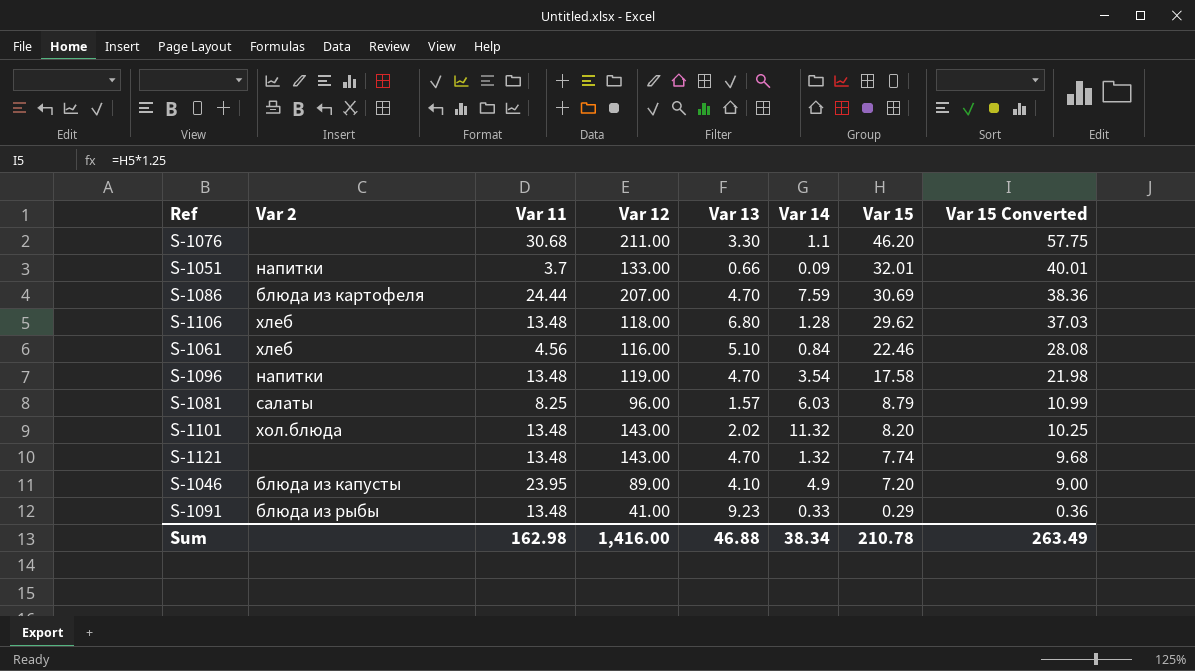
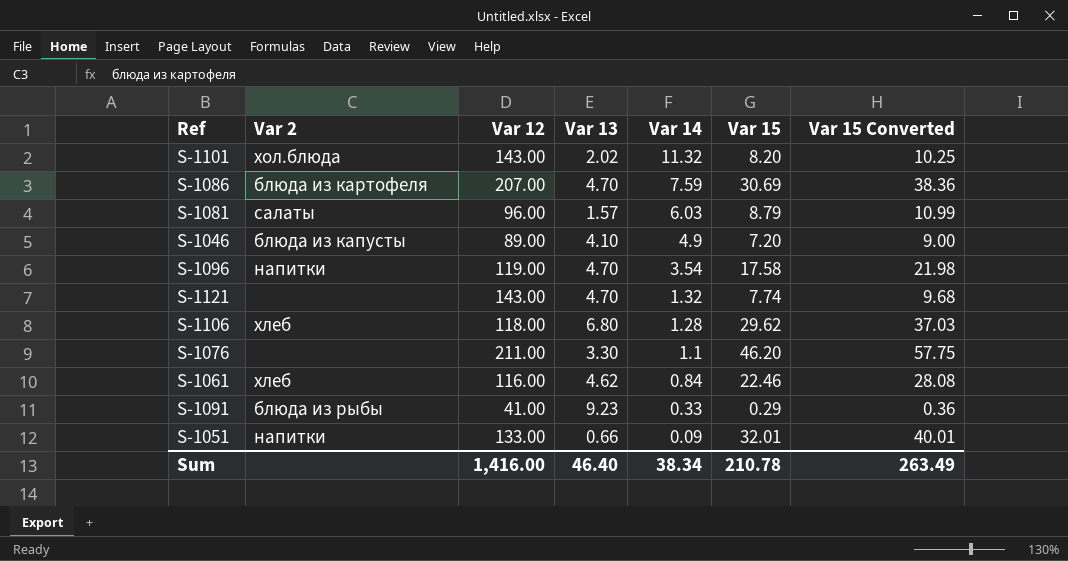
row order: Var 15 descending -> Var 14 descending
column Var 11 | position: 3 -> none
S-1061 | Var 13: 5.10 -> 4.62
Sum | Var 13: 46.88 -> 46.40

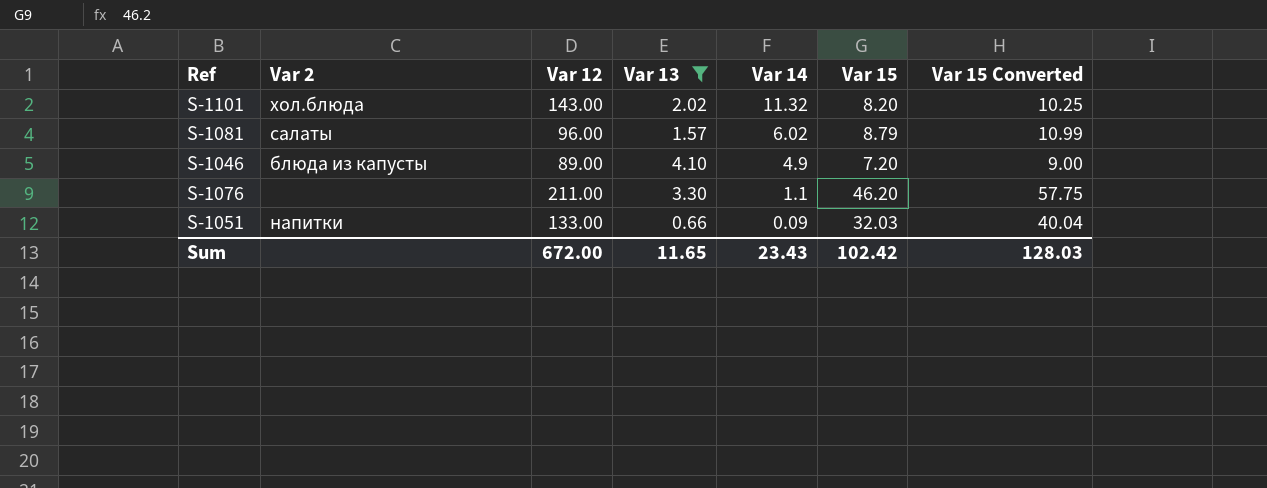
filter: none -> Var 13 <= 4.10
S-1081 | Var 14: 6.03 -> 6.02
S-1051 | Var 15: 32.01 -> 32.03
S-1051 | Var 15 Converted: 40.01 -> 40.04
Sum | Var 12: 1,416.00 -> 672.00
Sum | Var 13: 46.40 -> 11.65
Sum | Var 14: 38.34 -> 23.43
Sum | Var 15: 210.78 -> 102.42
Sum | Var 15 Converted: 263.49 -> 128.03

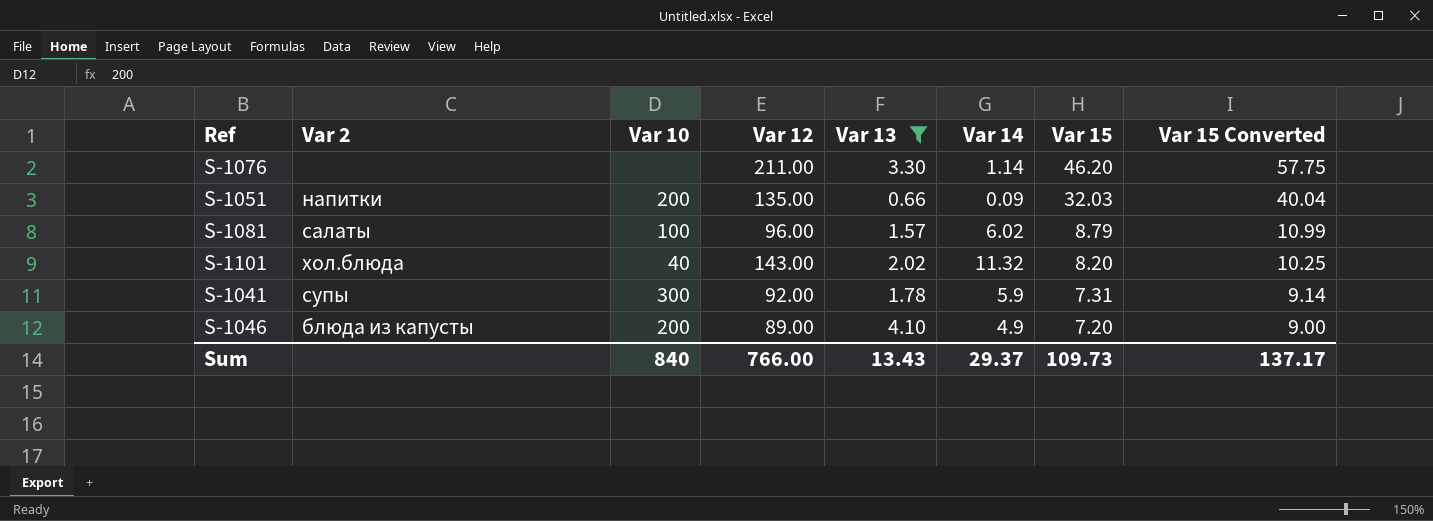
row order: Var 14 descending -> Var 15 descending
column Var 10 | position: none -> 3
S-1076 | Var 14: 1.1 -> 1.14
S-1051 | Var 12: 133.00 -> 135.00
row S-1041: none -> супы | 300 | 92.00 | 1.78 | 5.9 | 7.31 | 9.14
Sum | Var 12: 672.00 -> 766.00
Sum | Var 13: 11.65 -> 13.43
Sum | Var 14: 23.43 -> 29.37
Sum | Var 15: 102.42 -> 109.73
Sum | Var 15 Converted: 128.03 -> 137.17

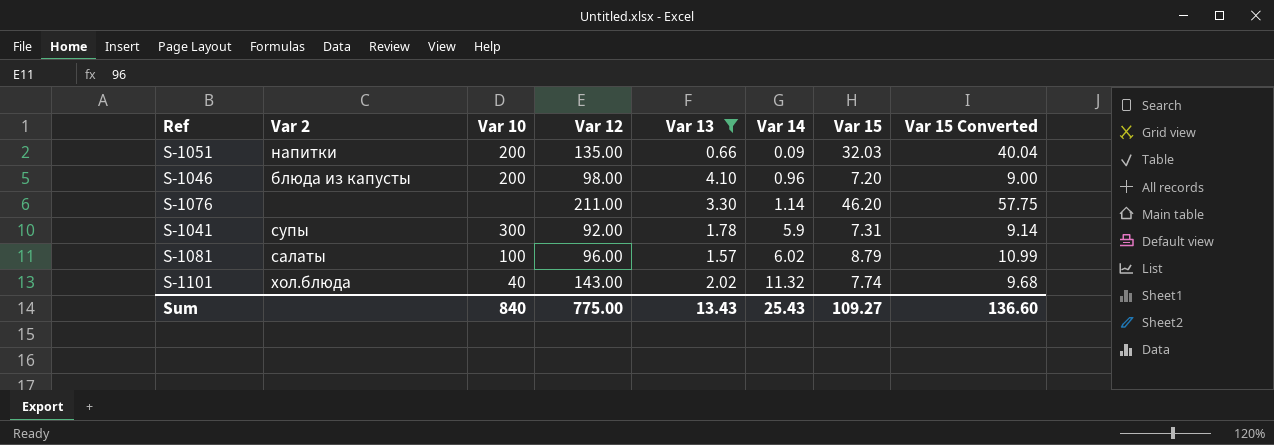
row order: Var 15 descending -> Var 14 ascending
S-1046 | Var 12: 89.00 -> 98.00
S-1046 | Var 14: 4.9 -> 0.96
S-1101 | Var 15: 8.20 -> 7.74
S-1101 | Var 15 Converted: 10.25 -> 9.68
Sum | Var 12: 766.00 -> 775.00
Sum | Var 14: 29.37 -> 25.43
Sum | Var 15: 109.73 -> 109.27
Sum | Var 15 Converted: 137.17 -> 136.60

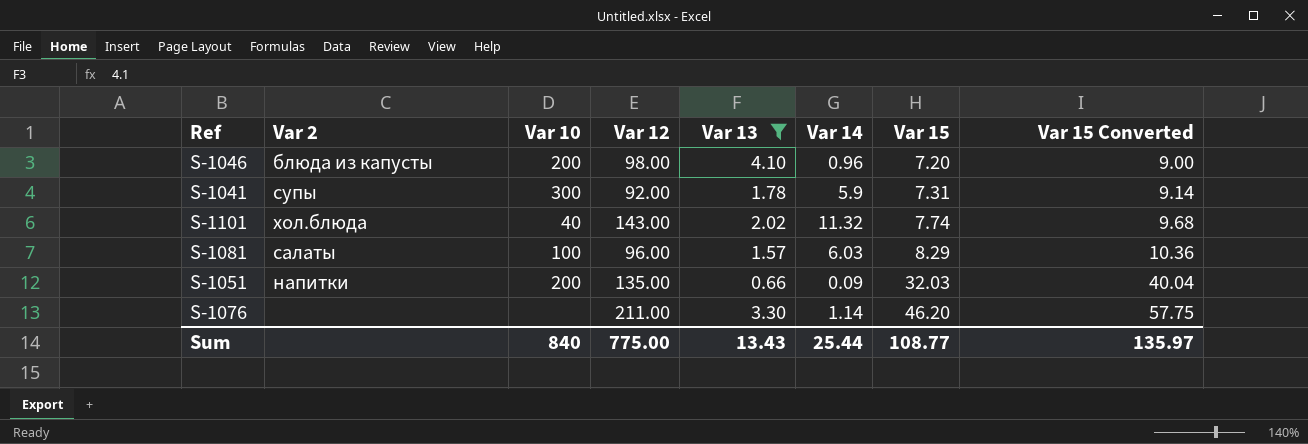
row order: Var 14 ascending -> Var 15 ascending
S-1081 | Var 14: 6.02 -> 6.03
S-1081 | Var 15: 8.79 -> 8.29
S-1081 | Var 15 Converted: 10.99 -> 10.36
Sum | Var 14: 25.43 -> 25.44
Sum | Var 15: 109.27 -> 108.77
Sum | Var 15 Converted: 136.60 -> 135.97

